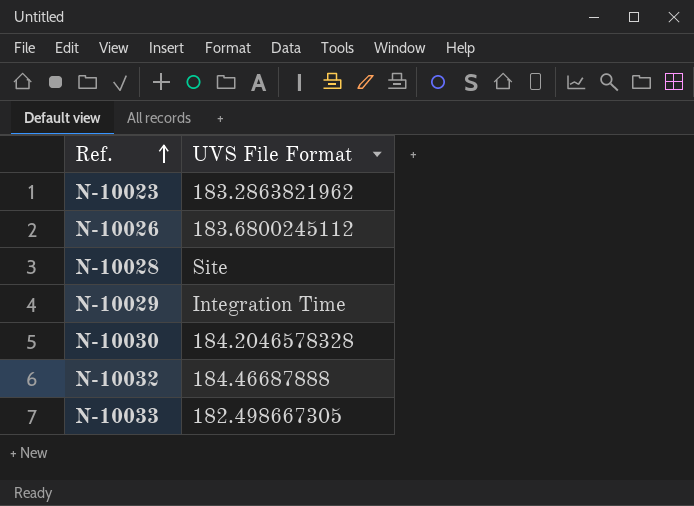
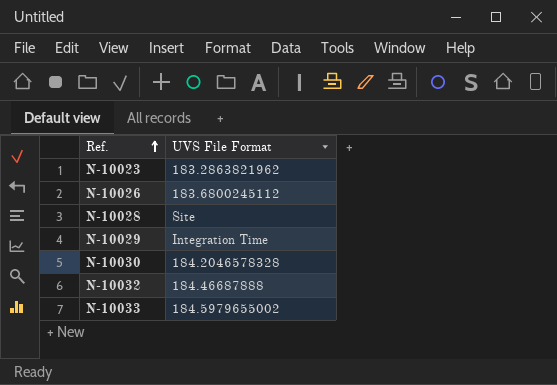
N-10033 | UVS File Format: 182.498667305 -> 184.5979655002

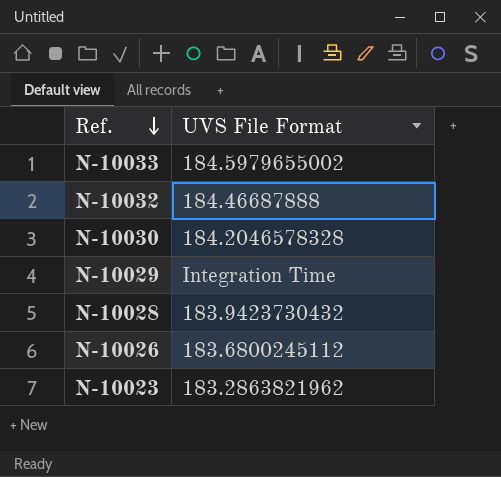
row order: Ref. ascending -> Ref. descending
N-10028 | UVS File Format: Site -> 183.9423730432

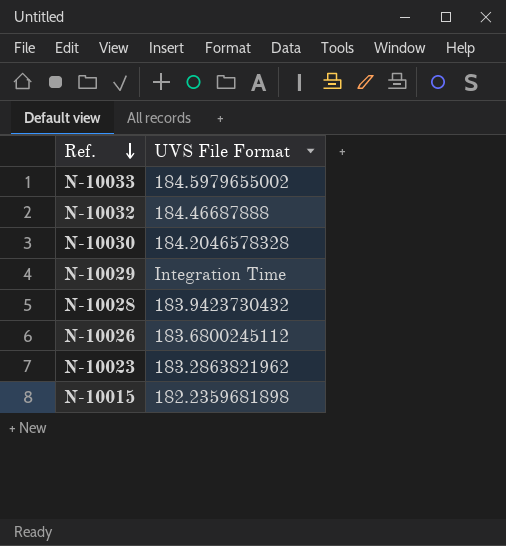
row N-10015: none -> 182.2359681898

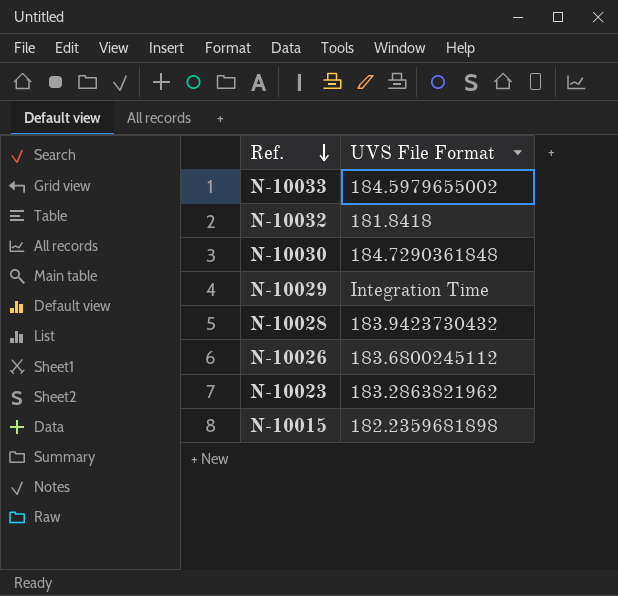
N-10032 | UVS File Format: 184.46687888 -> 181.8418
N-10030 | UVS File Format: 184.2046578328 -> 184.7290361848

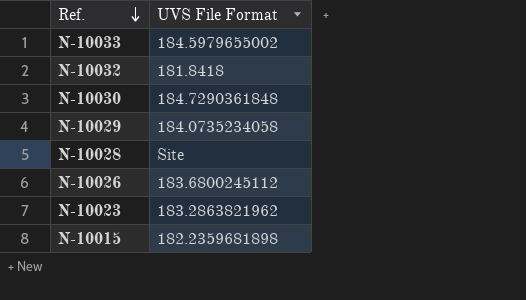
N-10029 | UVS File Format: Integration Time -> 184.0735234058
N-10028 | UVS File Format: 183.9423730432 -> Site

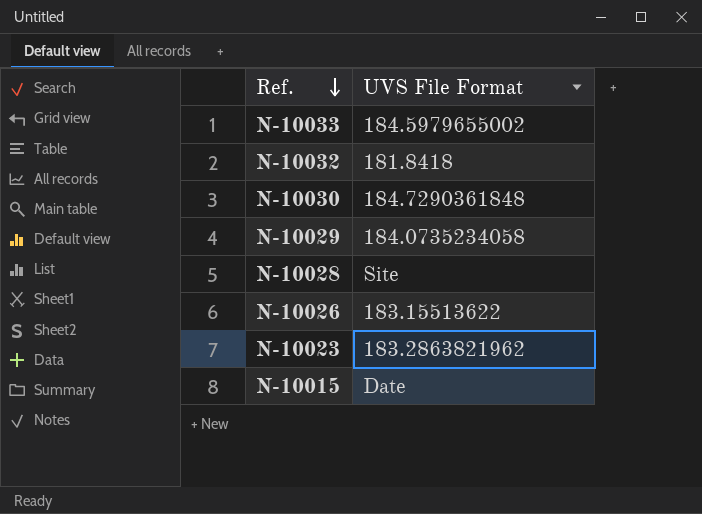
N-10026 | UVS File Format: 183.6800245112 -> 183.15513622
N-10015 | UVS File Format: 182.2359681898 -> Date

